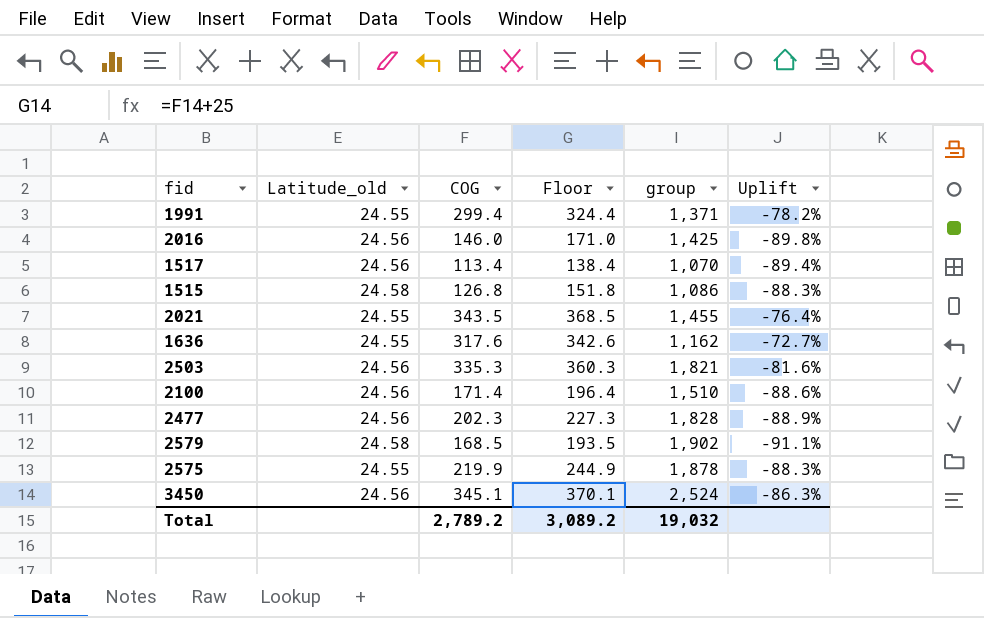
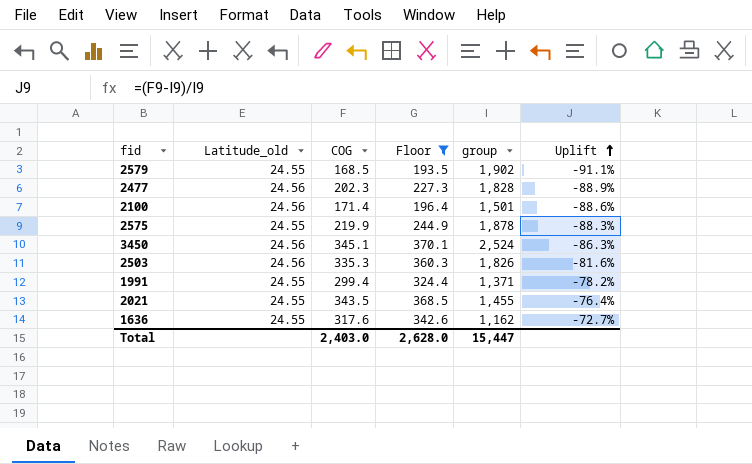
filter: none -> Floor >= 193.5
row order: none -> Uplift ascending
2579 | Latitude_old: 24.58 -> 24.55
2100 | group: 1,510 -> 1,501
2503 | group: 1,821 -> 1,826
Total | COG: 2,789.2 -> 2,403.0
Total | Floor: 3,089.2 -> 2,628.0
Total | group: 19,032 -> 15,447

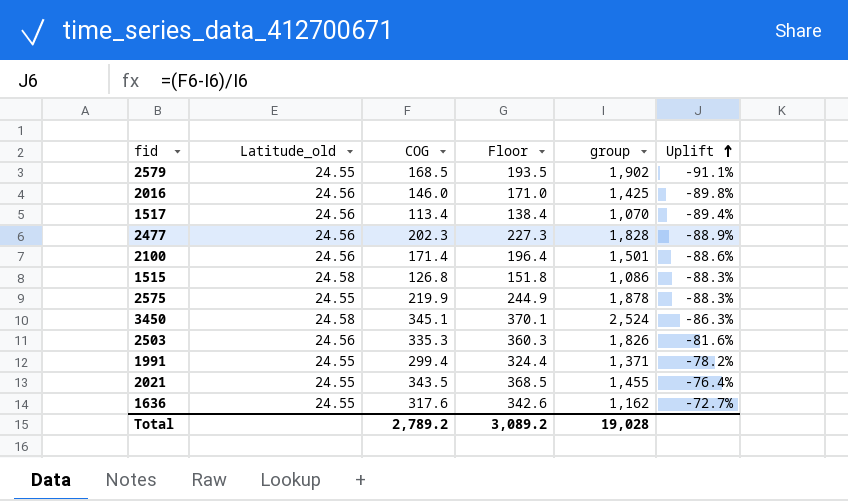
filter: Floor >= 193.5 -> none
3450 | Latitude_old: 24.56 -> 24.58
Total | COG: 2,403.0 -> 2,789.2
Total | Floor: 2,628.0 -> 3,089.2
Total | group: 15,447 -> 19,028

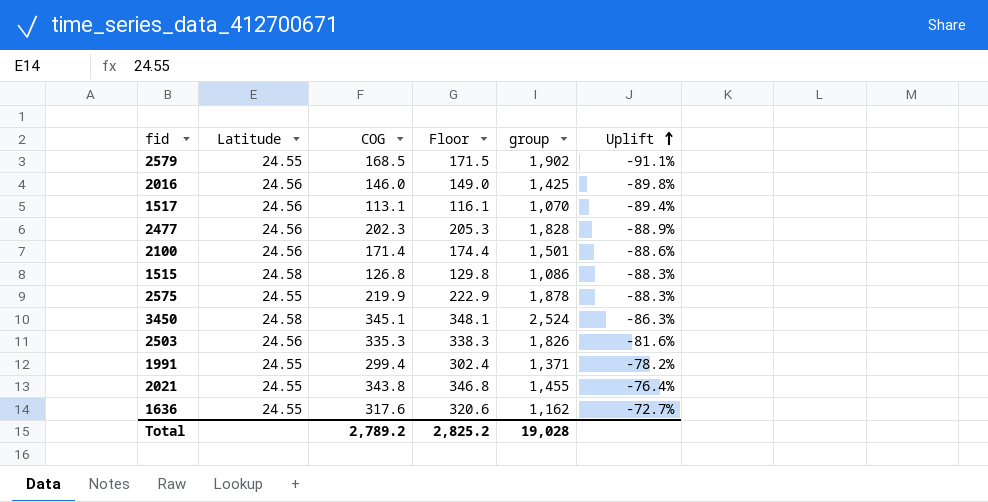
column name: Latitude_old -> Latitude
column Floor | formula: [COG] + 25 -> [COG] + 3
1517 | COG: 113.4 -> 113.1
2021 | COG: 343.5 -> 343.8
Total | Floor: 3,089.2 -> 2,825.2

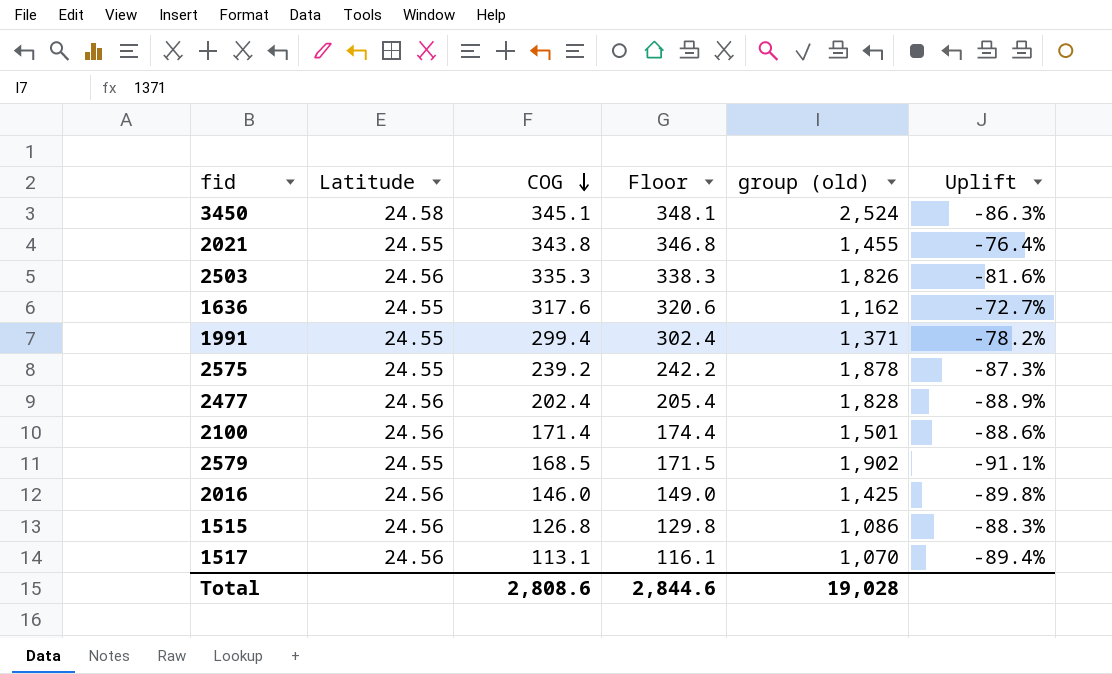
row order: Uplift ascending -> COG descending
column name: group -> group (old)
2575 | COG: 219.9 -> 239.2
2575 | Floor: 222.9 -> 242.2
2575 | Uplift: -88.3% -> -87.3%
2477 | COG: 202.3 -> 202.4
2477 | Floor: 205.3 -> 205.4
1515 | Latitude: 24.58 -> 24.56
Total | COG: 2,789.2 -> 2,808.6
Total | Floor: 2,825.2 -> 2,844.6

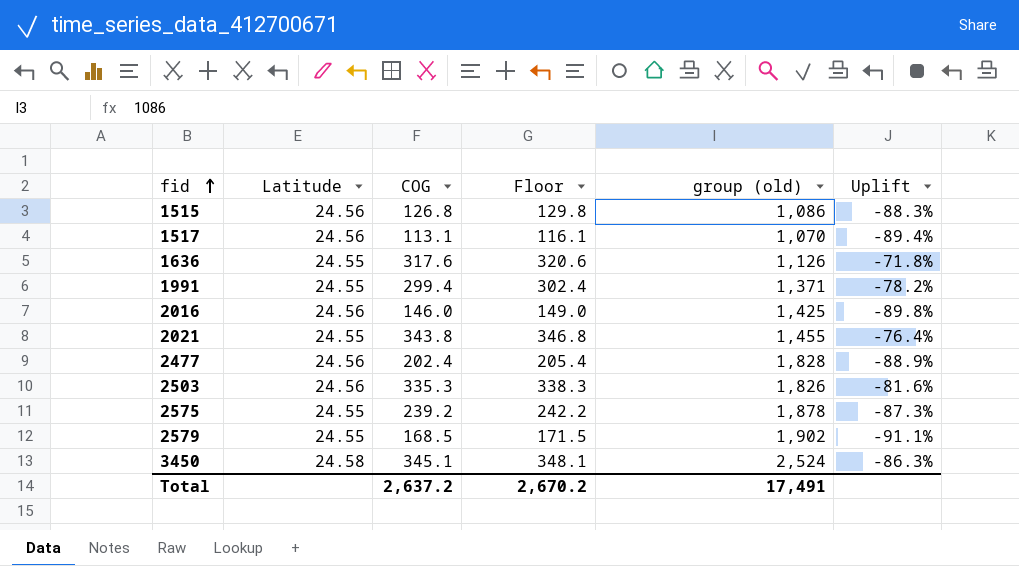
row order: COG descending -> fid ascending
row 2100: 24.56 | 171.4 | 174.4 | 1,501 | -88.6% -> none
1636 | group (old): 1,162 -> 1,126
1636 | Uplift: -72.7% -> -71.8%
Total | COG: 2,808.6 -> 2,637.2
Total | Floor: 2,844.6 -> 2,670.2
Total | group (old): 19,028 -> 17,491

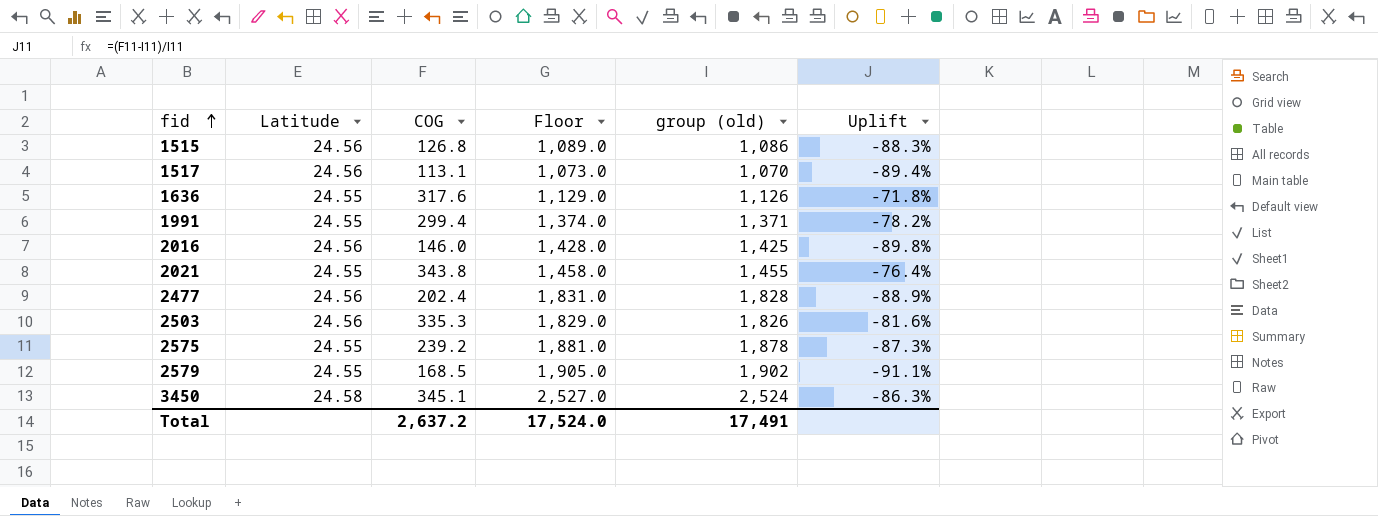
column Floor | formula: [COG] + 3 -> [group (old)] + 3
Total | Floor: 2,670.2 -> 17,524.0

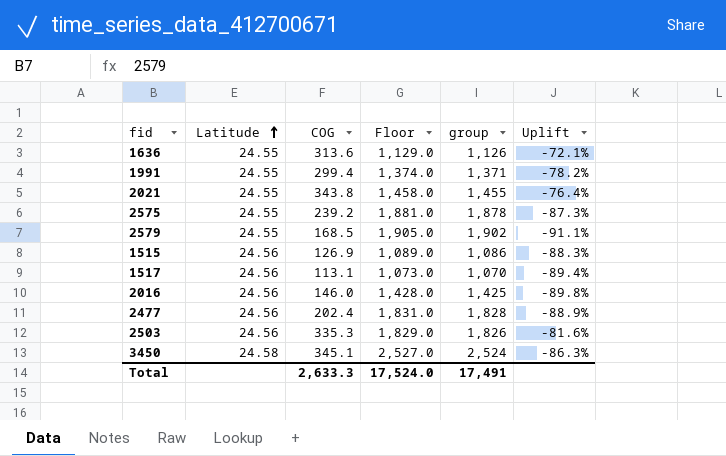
row order: fid ascending -> Latitude ascending
column name: group (old) -> group
1636 | COG: 317.6 -> 313.6
1636 | Uplift: -71.8% -> -72.1%
1515 | COG: 126.8 -> 126.9
Total | COG: 2,637.2 -> 2,633.3

